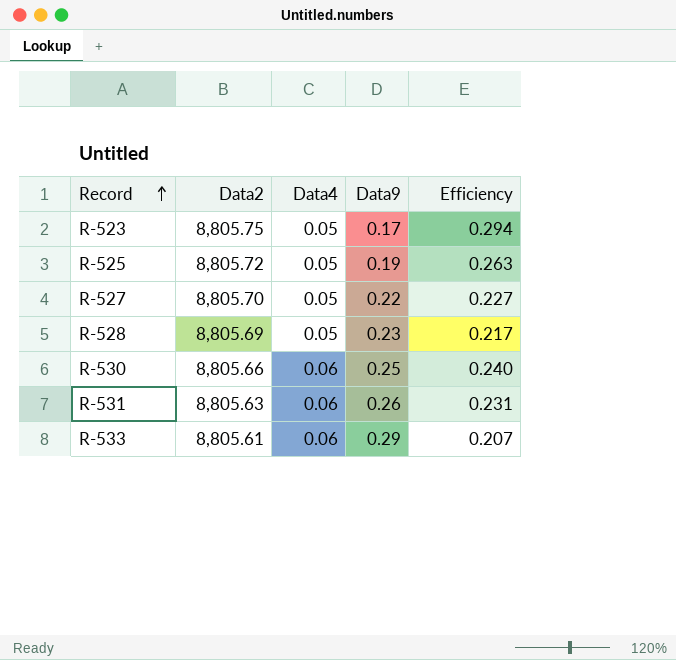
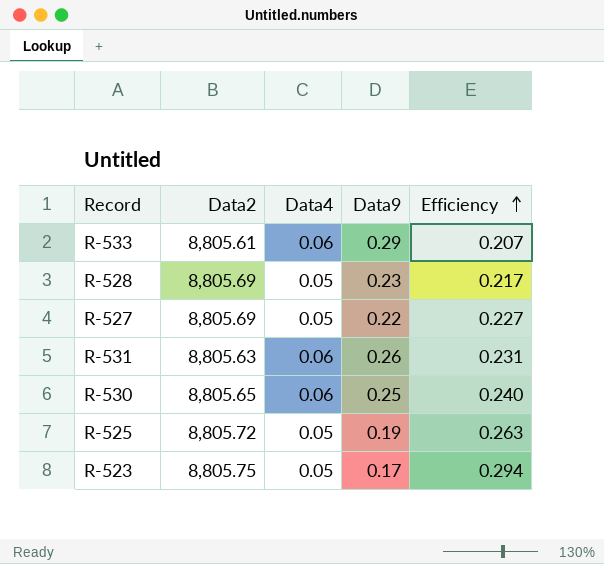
row order: Record ascending -> Efficiency ascending
R-527 | Data2: 8,805.70 -> 8,805.69
R-530 | Data2: 8,805.66 -> 8,805.65

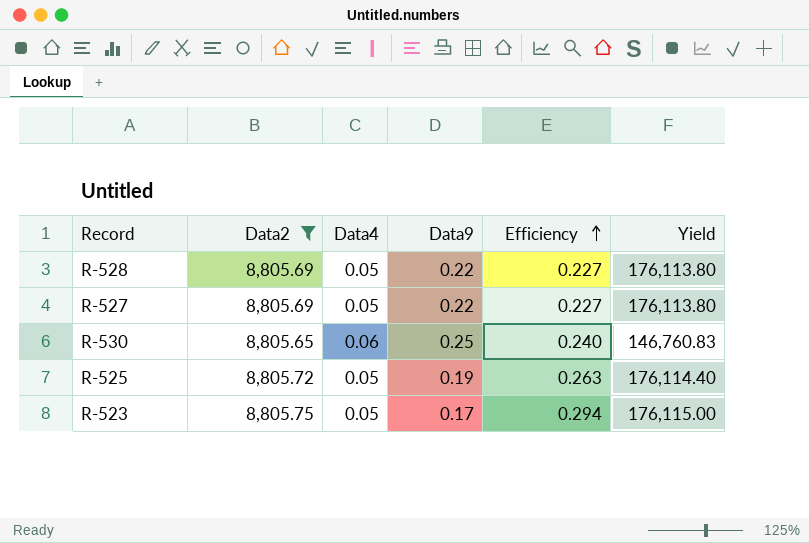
filter: none -> Data2 >= 8,805.65
column Yield | formula: none -> [Data2] / [Data4]
R-528 | Data9: 0.23 -> 0.22
R-528 | Efficiency: 0.217 -> 0.227

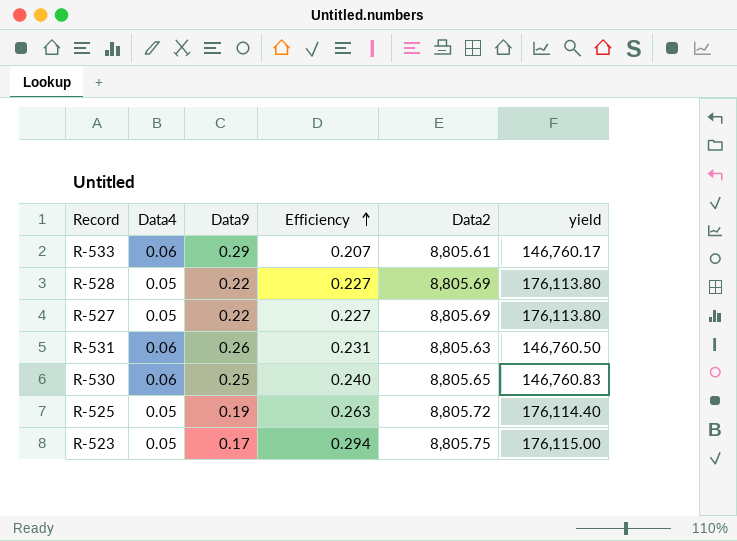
filter: Data2 >= 8,805.65 -> none
column Data2 | position: 2 -> 5
column name: Yield -> yield

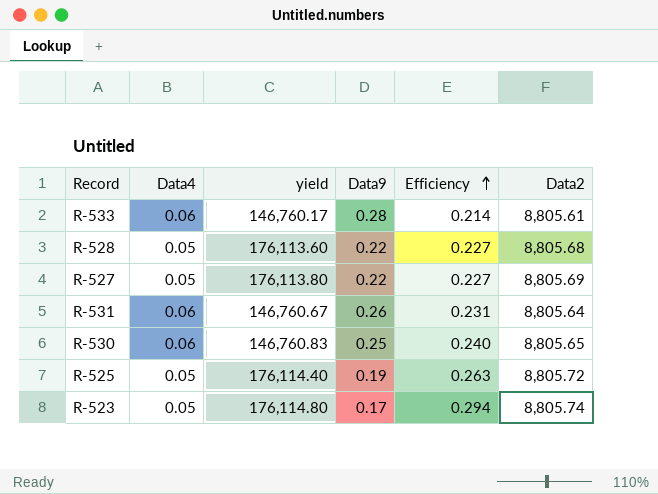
column yield | position: 6 -> 3
R-533 | Data9: 0.29 -> 0.28
R-533 | Efficiency: 0.207 -> 0.214
R-528 | yield: 176,113.80 -> 176,113.60
R-528 | Data2: 8,805.69 -> 8,805.68
R-531 | yield: 146,760.50 -> 146,760.67
R-531 | Data2: 8,805.63 -> 8,805.64
R-523 | yield: 176,115.00 -> 176,114.80
R-523 | Data2: 8,805.75 -> 8,805.74

